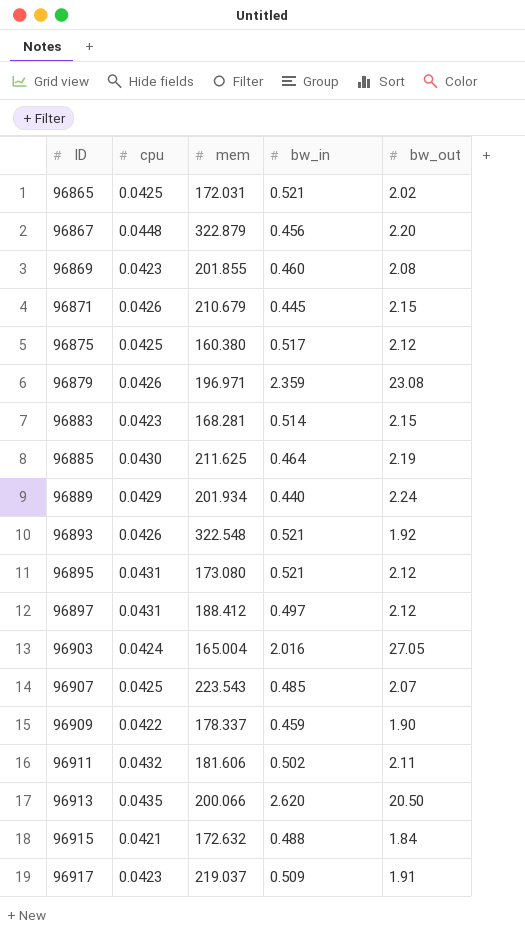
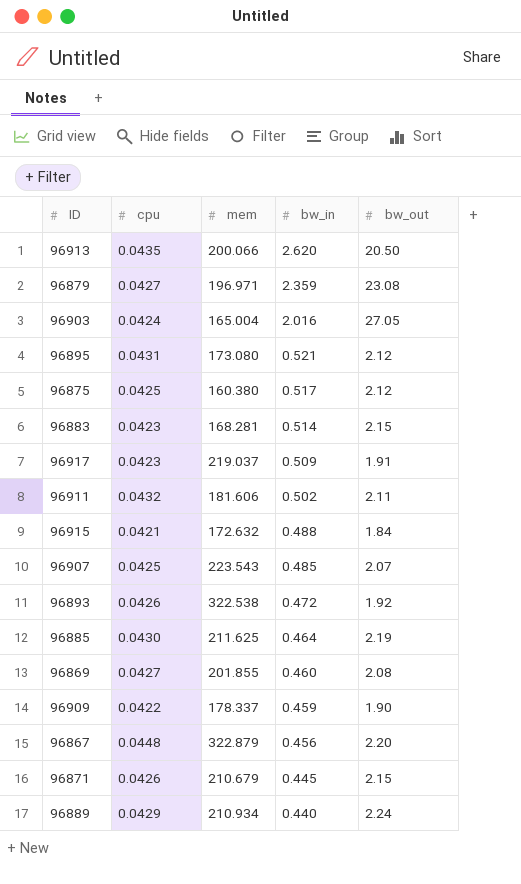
row order: ID ascending -> bw_in descending
row 96865: 0.0425 | 172.031 | 0.521 | 2.02 -> none
row 96897: 0.0431 | 188.412 | 0.497 | 2.12 -> none
96879 | cpu: 0.0426 -> 0.0427
96893 | mem: 322.548 -> 322.538
96893 | bw_in: 0.521 -> 0.472
96869 | cpu: 0.0423 -> 0.0427
96889 | mem: 201.934 -> 210.934

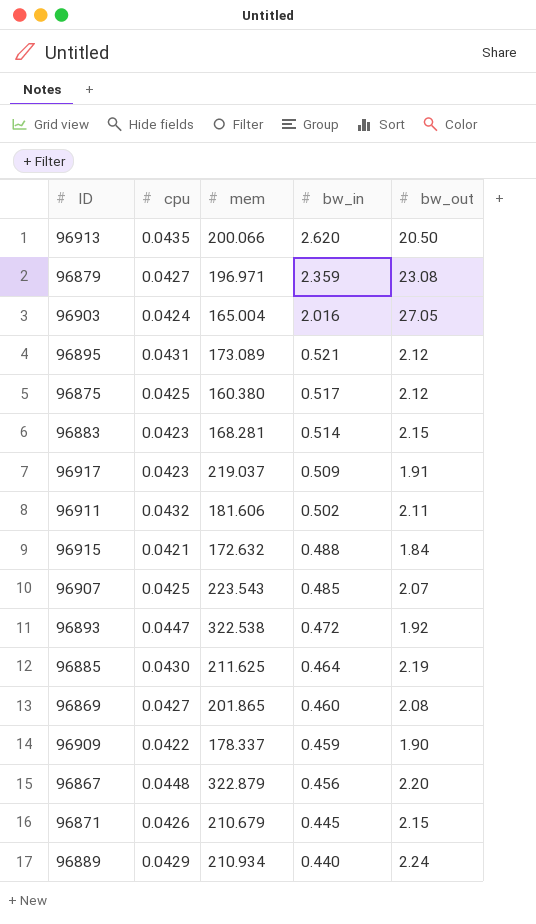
96895 | mem: 173.080 -> 173.089
96893 | cpu: 0.0426 -> 0.0447
96869 | mem: 201.855 -> 201.865

